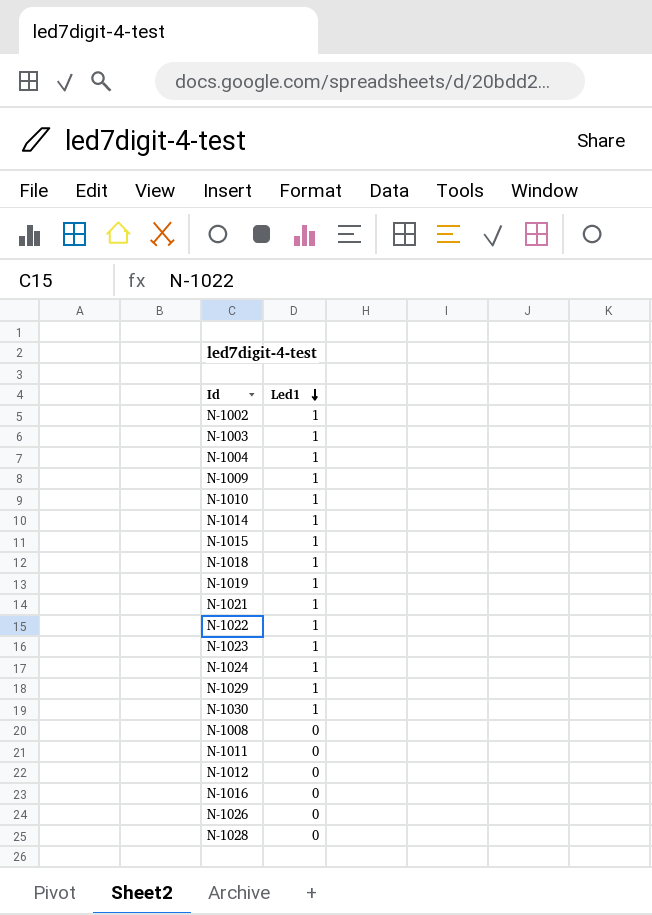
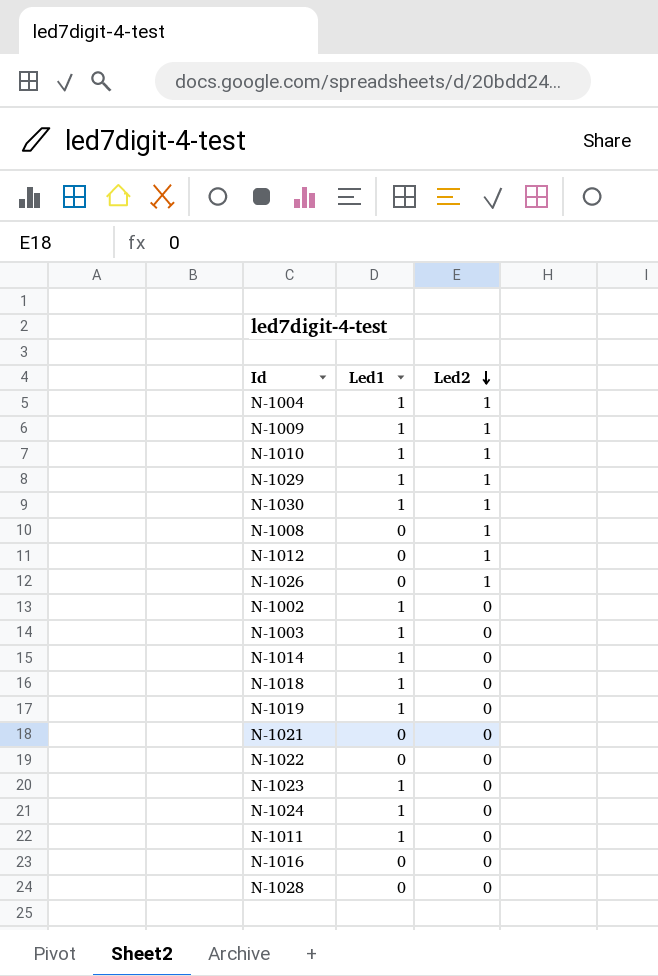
row order: Led1 descending -> Led2 descending
column Led2 | position: none -> 3
row N-1015: 1 -> none
N-1021 | Led1: 1 -> 0
N-1022 | Led1: 1 -> 0
N-1011 | Led1: 0 -> 1

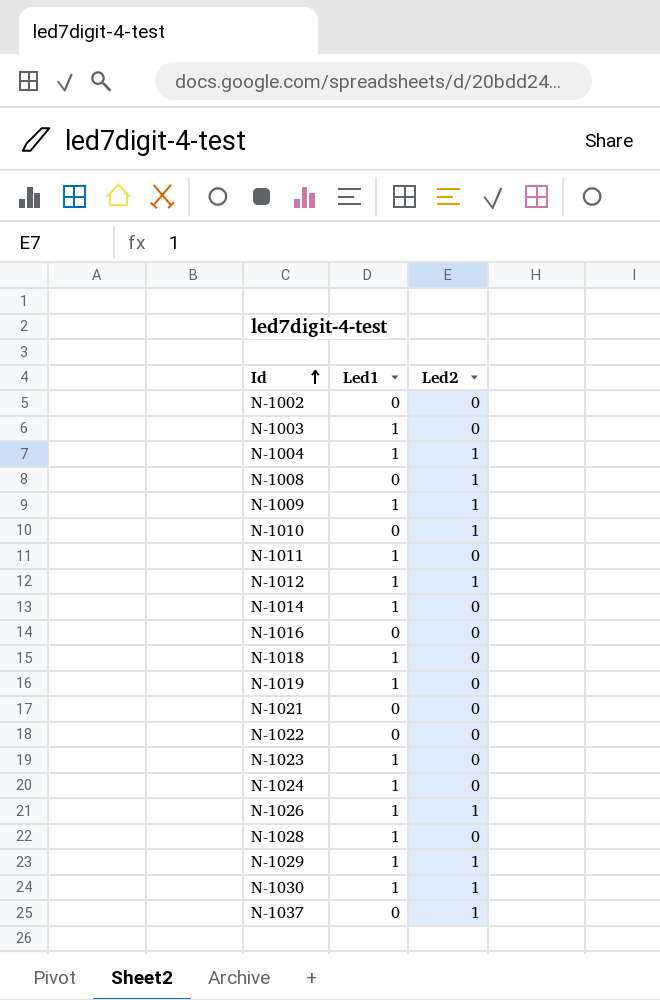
row order: Led2 descending -> Id ascending
N-1002 | Led1: 1 -> 0
N-1010 | Led1: 1 -> 0
N-1012 | Led1: 0 -> 1
N-1026 | Led1: 0 -> 1
N-1028 | Led1: 0 -> 1
row N-1037: none -> 0 | 1

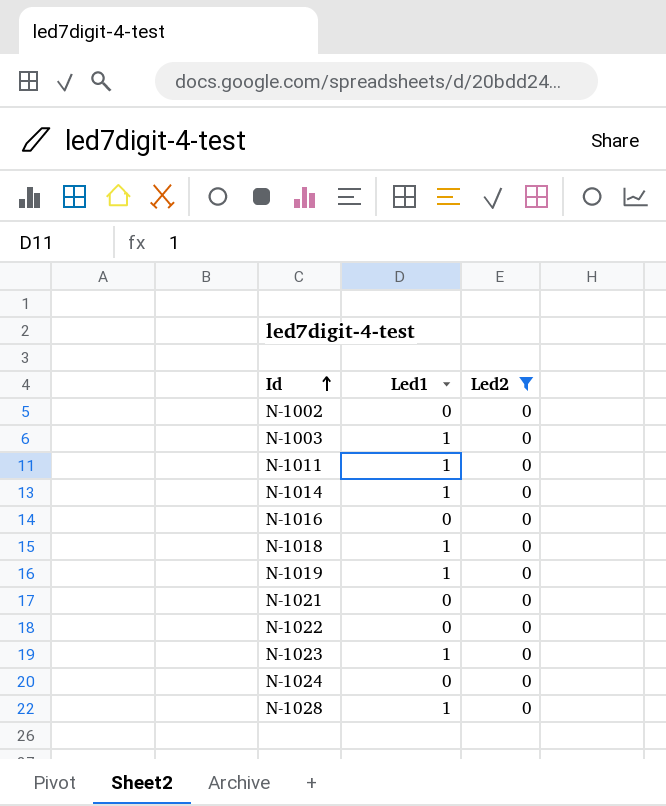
filter: none -> Led2 = 0
N-1024 | Led1: 1 -> 0

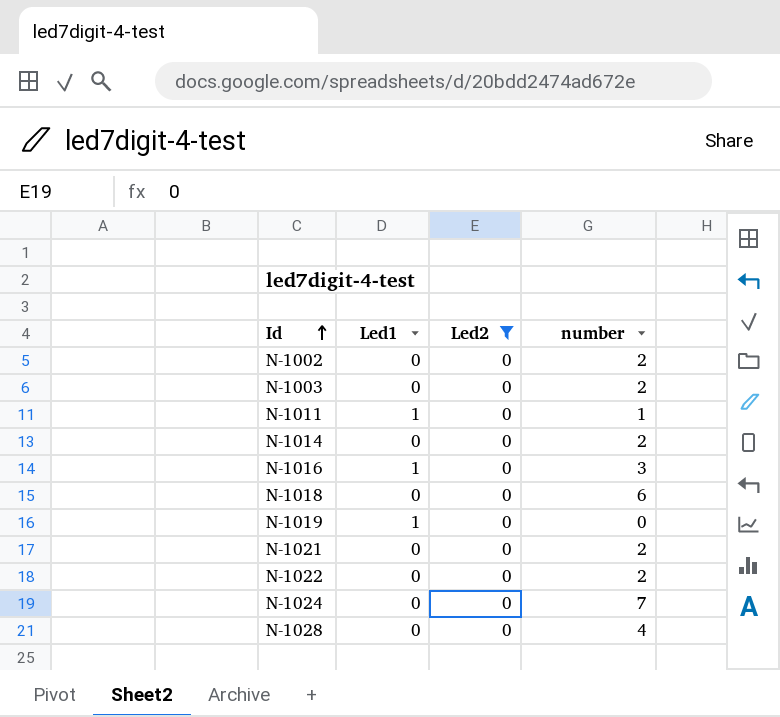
column number | position: none -> 4
row N-1023: 1 | 0 -> none
N-1003 | Led1: 1 -> 0
N-1014 | Led1: 1 -> 0
N-1016 | Led1: 0 -> 1
N-1018 | Led1: 1 -> 0
N-1028 | Led1: 1 -> 0

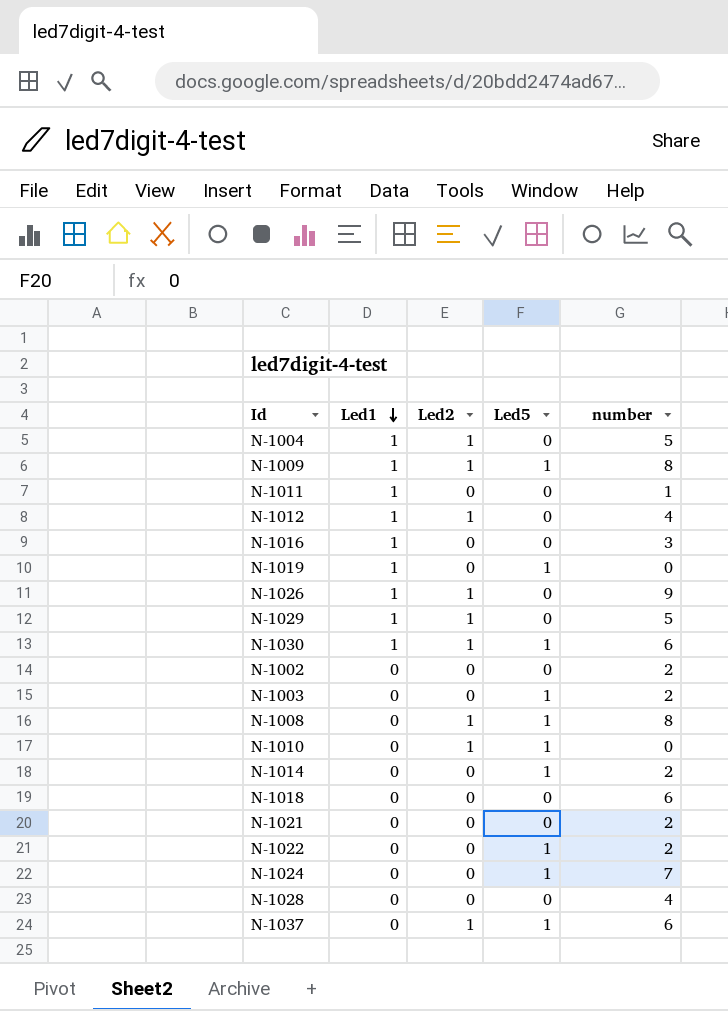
filter: Led2 = 0 -> none
row order: Id ascending -> Led1 descending
column Led5 | position: none -> 4

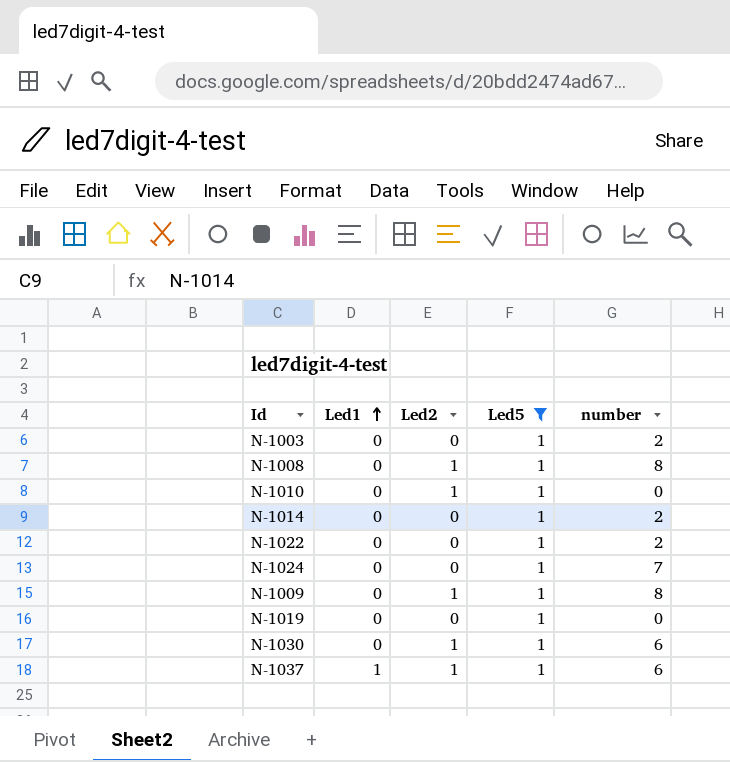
filter: none -> Led5 = 1
row order: Led1 descending -> Led1 ascending
N-1009 | Led1: 1 -> 0
N-1019 | Led1: 1 -> 0
N-1030 | Led1: 1 -> 0
N-1037 | Led1: 0 -> 1

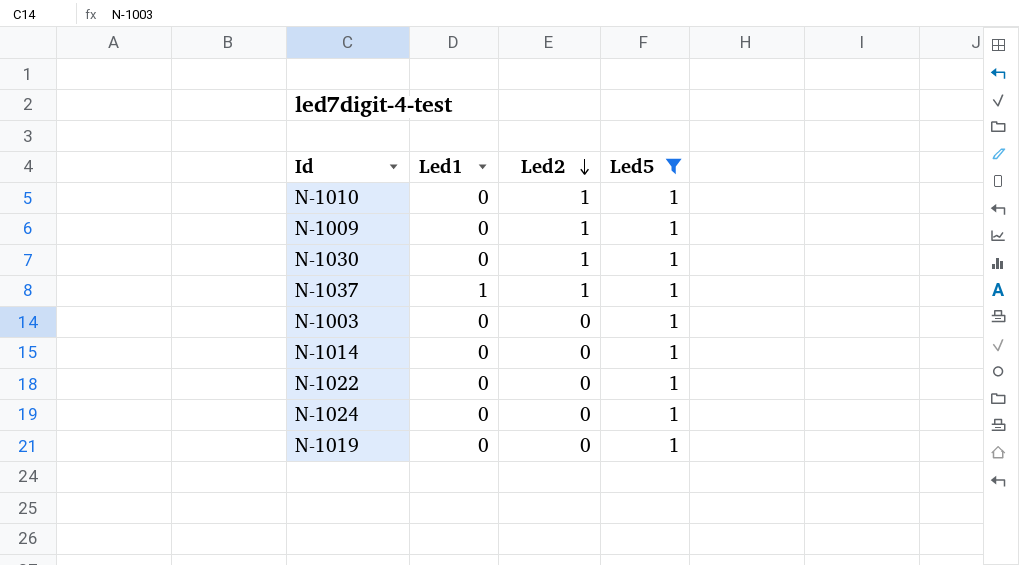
row order: Led1 ascending -> Led2 descending
column number | position: 5 -> none
row N-1008: 0 | 1 | 1 | 8 -> none

